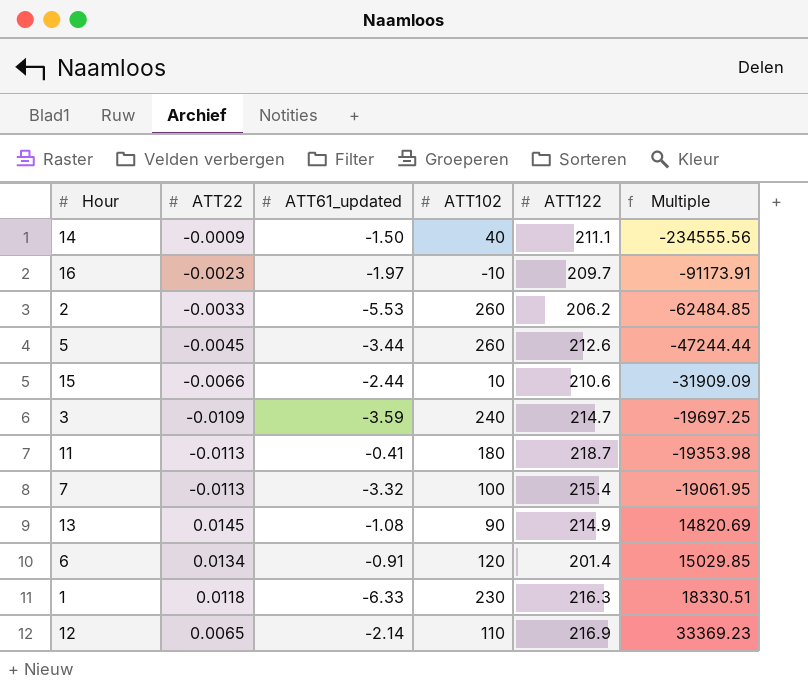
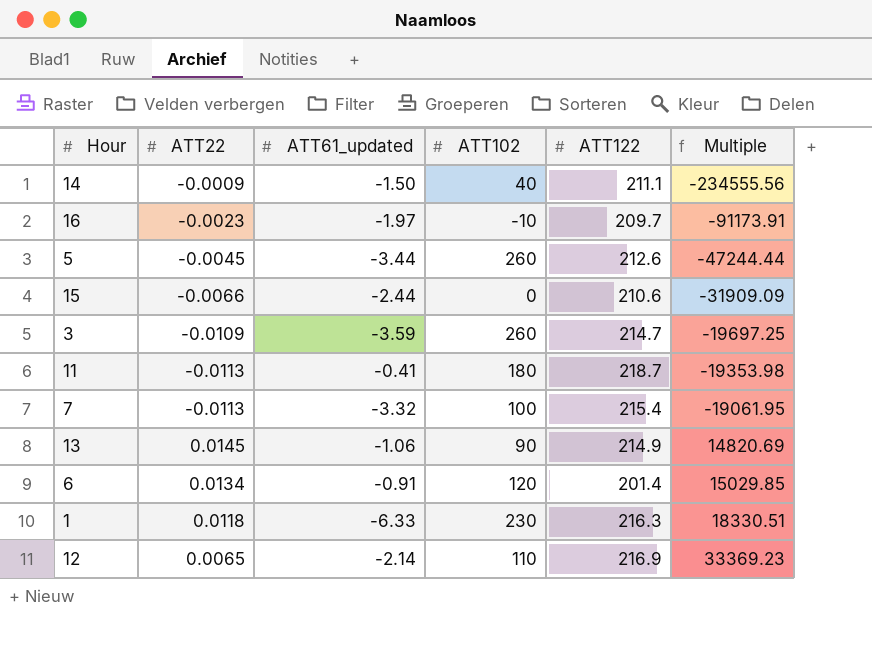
row 2: -0.0033 | -5.53 | 260 | 206.2 | -62484.85 -> none
15 | ATT102: 10 -> 0
3 | ATT102: 240 -> 260
13 | ATT61_updated: -1.08 -> -1.06

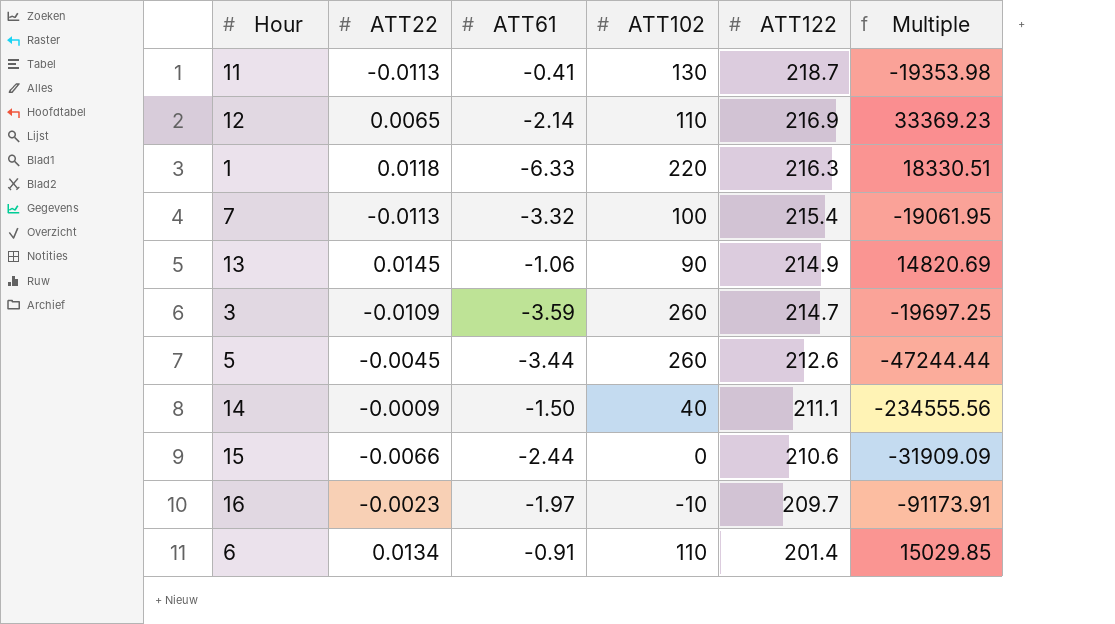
row order: Multiple ascending -> ATT122 descending
column name: ATT61_updated -> ATT61
11 | ATT102: 180 -> 130
1 | ATT102: 230 -> 220
6 | ATT102: 120 -> 110

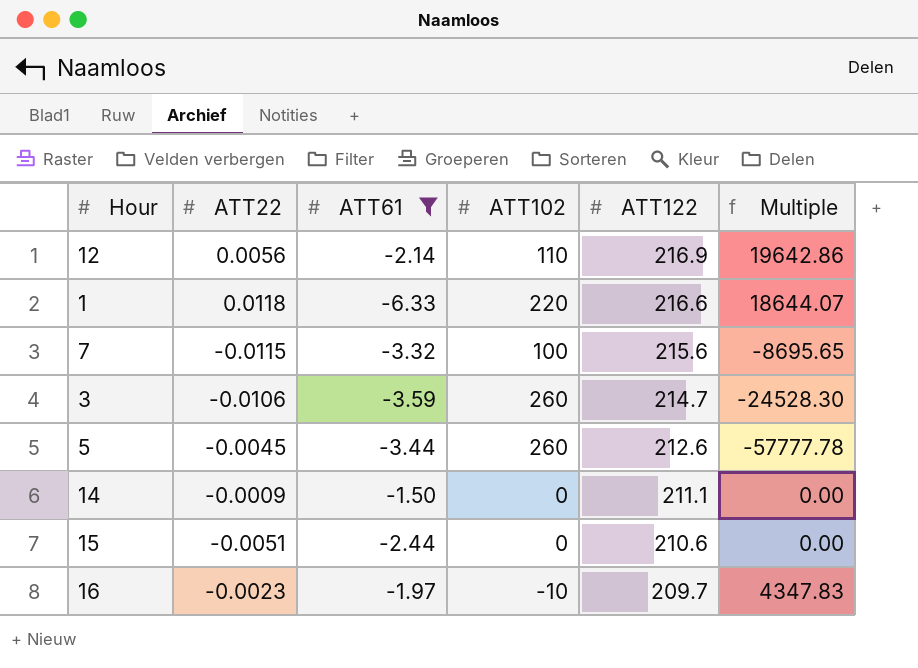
filter: none -> ATT61 <= -1.50
column Multiple | formula: [ATT122] / [ATT22] -> [ATT102] / [ATT22]
12 | ATT22: 0.0065 -> 0.0056
1 | ATT122: 216.3 -> 216.6
7 | ATT22: -0.0113 -> -0.0115
7 | ATT122: 215.4 -> 215.6
3 | ATT22: -0.0109 -> -0.0106
14 | ATT102: 40 -> 0
15 | ATT22: -0.0066 -> -0.0051

